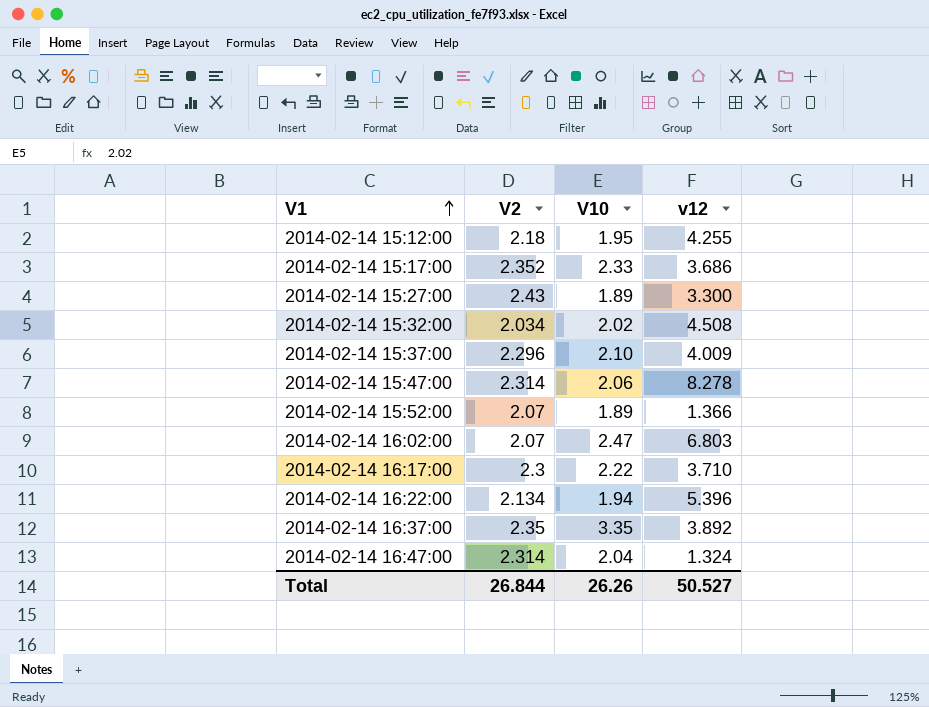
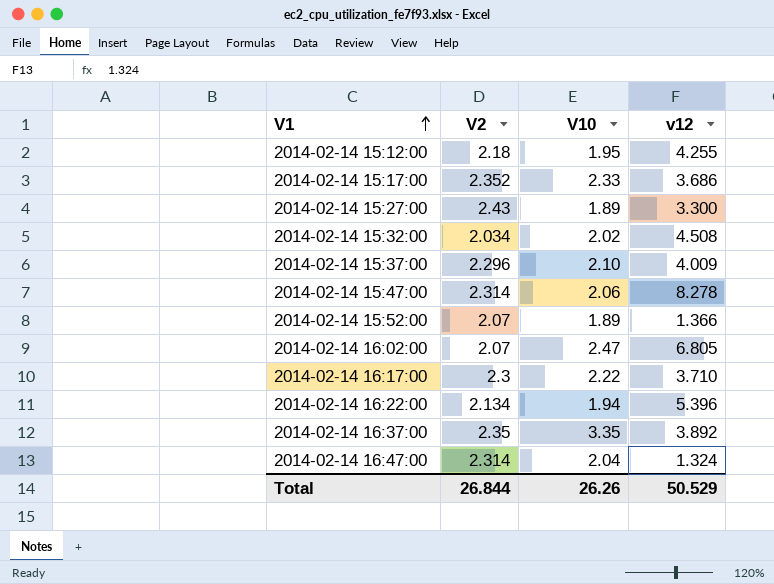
2014-02-14 16:02:00 | v12: 6.803 -> 6.805
Total | v12: 50.527 -> 50.529

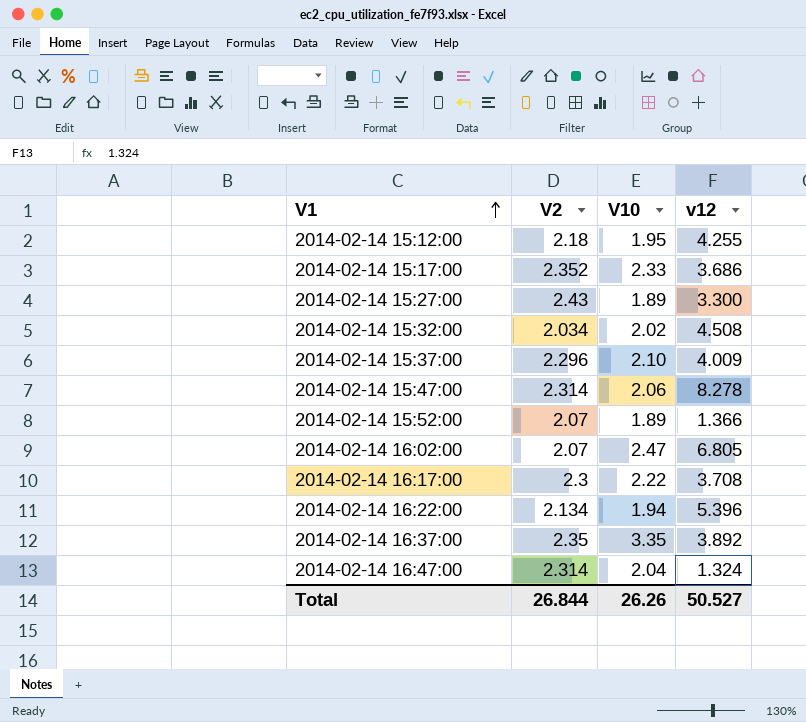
2014-02-14 16:17:00 | v12: 3.710 -> 3.708
Total | v12: 50.529 -> 50.527

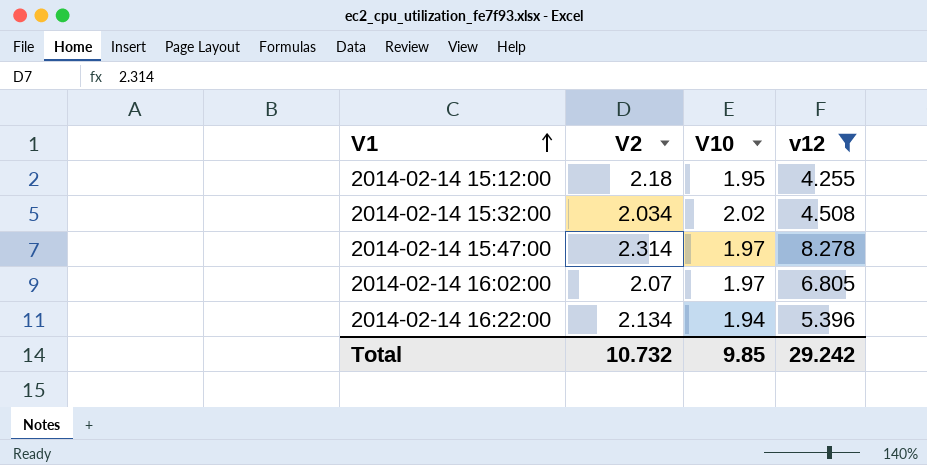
filter: none -> v12 >= 4.255
2014-02-14 15:47:00 | V10: 2.06 -> 1.97
2014-02-14 16:02:00 | V10: 2.47 -> 1.97
Total | V2: 26.844 -> 10.732
Total | V10: 26.26 -> 9.85
Total | v12: 50.527 -> 29.242

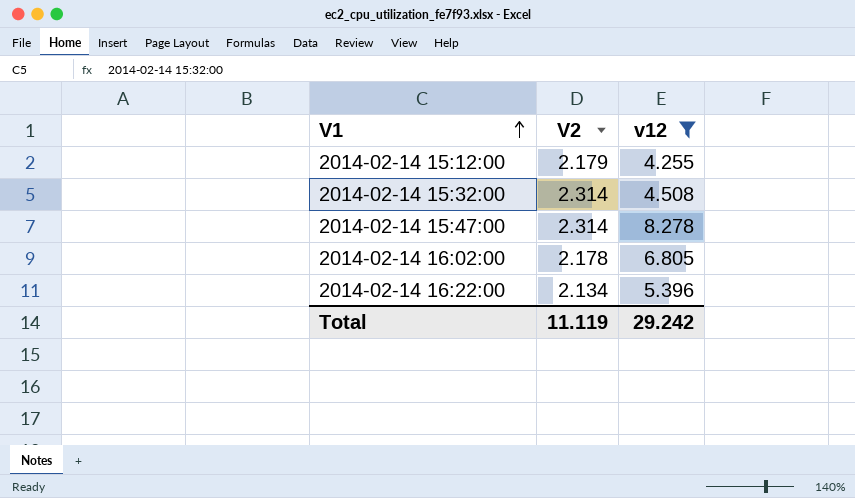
column V10 | position: 3 -> none
2014-02-14 15:12:00 | V2: 2.18 -> 2.179
2014-02-14 15:32:00 | V2: 2.034 -> 2.314
2014-02-14 16:02:00 | V2: 2.07 -> 2.178
Total | V2: 10.732 -> 11.119

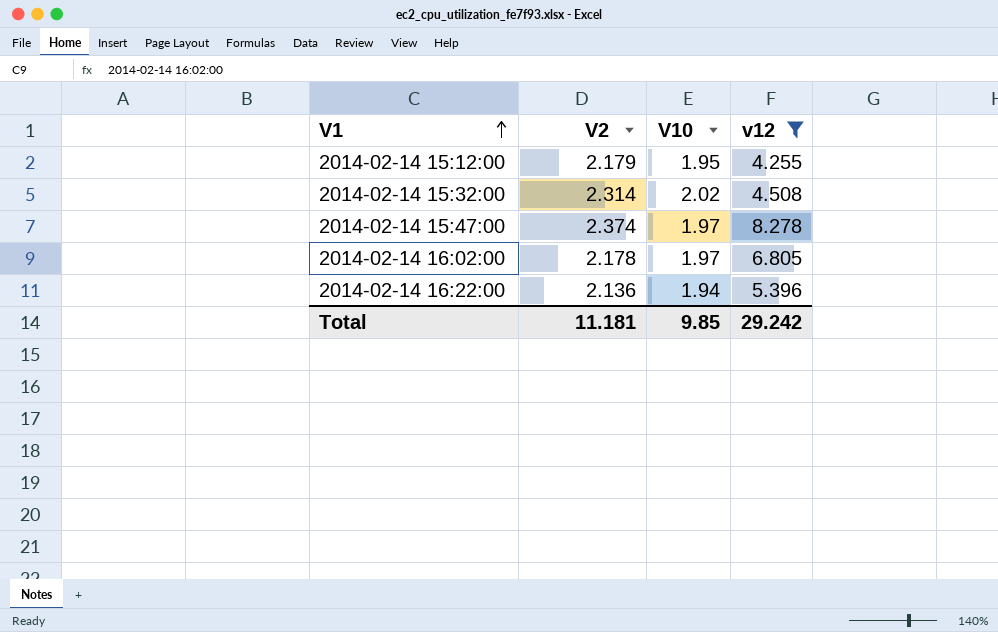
column V10 | position: none -> 3
2014-02-14 15:47:00 | V2: 2.314 -> 2.374
2014-02-14 16:22:00 | V2: 2.134 -> 2.136
Total | V2: 11.119 -> 11.181

